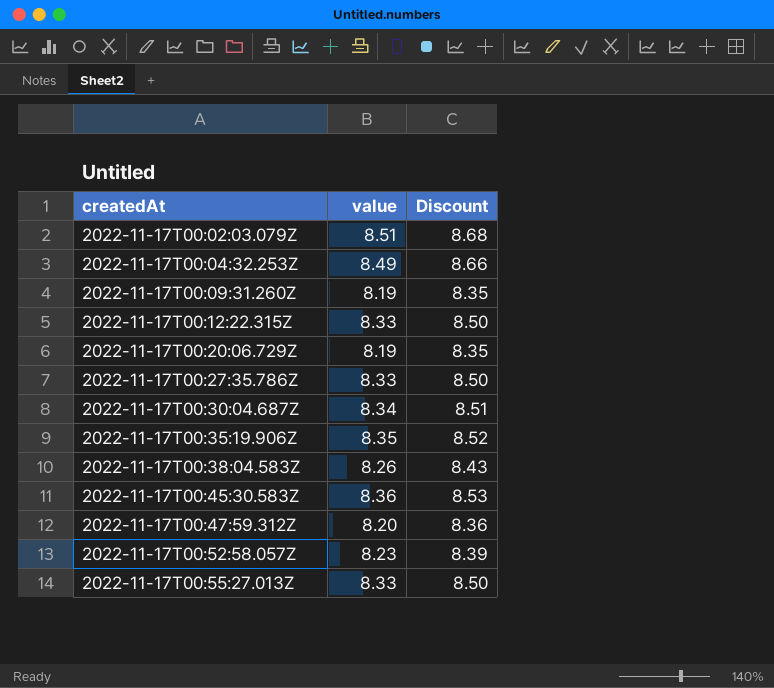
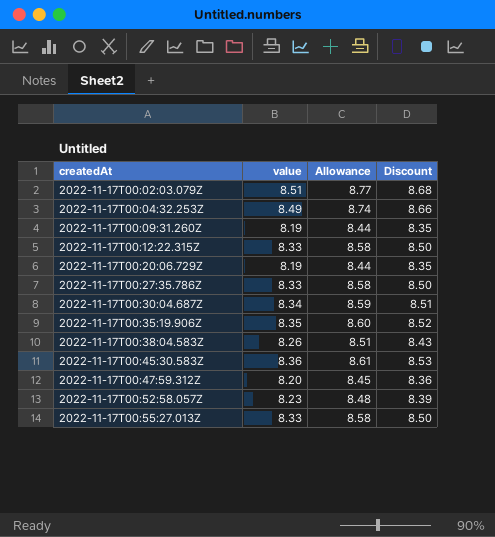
column Allowance | formula: none -> [value] * 1.03

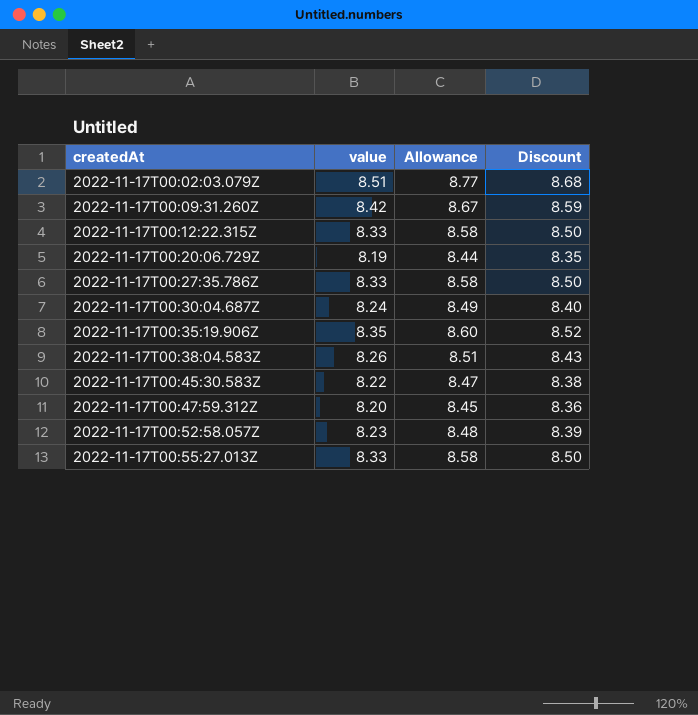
row 2022-11-17T00:04:32.253Z: 8.49 | 8.74 | 8.66 -> none
2022-11-17T00:09:31.260Z | value: 8.19 -> 8.42
2022-11-17T00:09:31.260Z | Allowance: 8.44 -> 8.67
2022-11-17T00:09:31.260Z | Discount: 8.35 -> 8.59
2022-11-17T00:30:04.687Z | value: 8.34 -> 8.24
2022-11-17T00:30:04.687Z | Allowance: 8.59 -> 8.49
2022-11-17T00:30:04.687Z | Discount: 8.51 -> 8.40
2022-11-17T00:45:30.583Z | value: 8.36 -> 8.22
2022-11-17T00:45:30.583Z | Allowance: 8.61 -> 8.47
2022-11-17T00:45:30.583Z | Discount: 8.53 -> 8.38

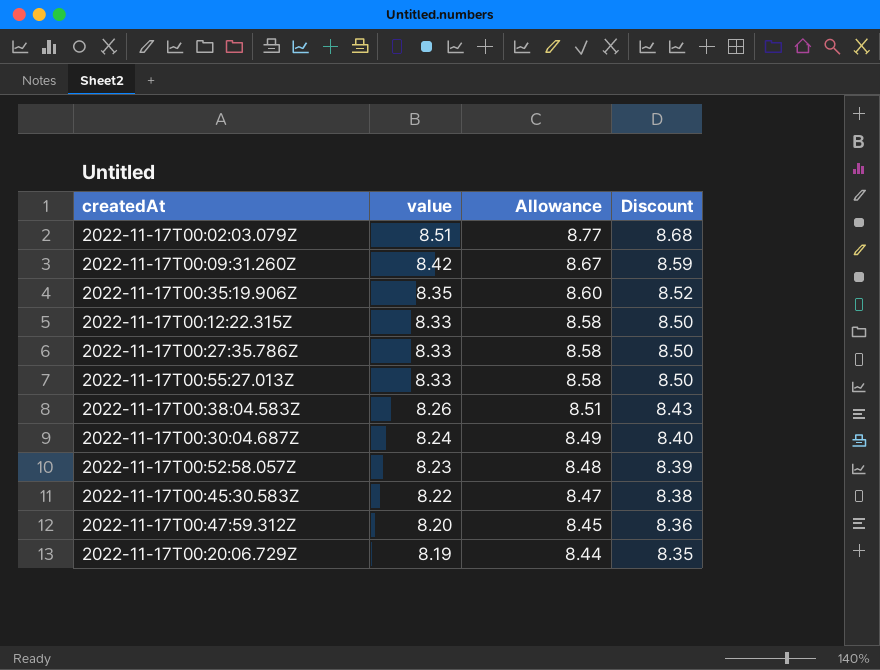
row order: createdAt ascending -> value descending

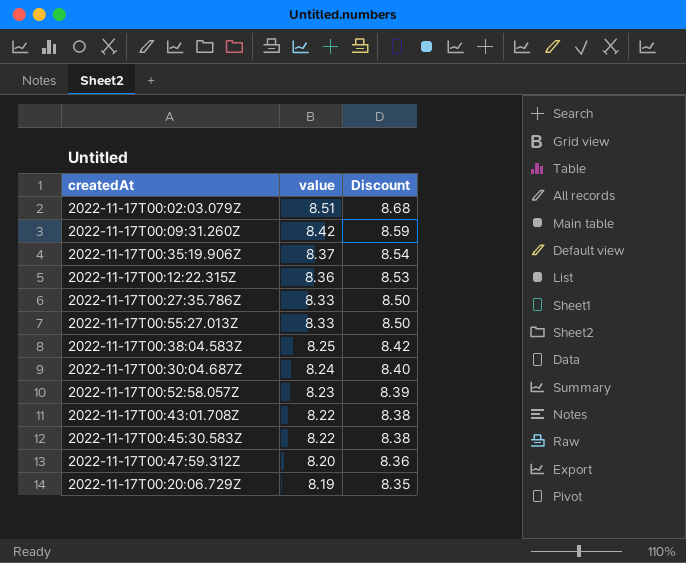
column Allowance | formula: [value] * 1.03 -> none
2022-11-17T00:35:19.906Z | value: 8.35 -> 8.37
2022-11-17T00:35:19.906Z | Discount: 8.52 -> 8.54
2022-11-17T00:12:22.315Z | value: 8.33 -> 8.36
2022-11-17T00:12:22.315Z | Discount: 8.50 -> 8.53
2022-11-17T00:38:04.583Z | value: 8.26 -> 8.25
2022-11-17T00:38:04.583Z | Discount: 8.43 -> 8.42
row 2022-11-17T00:43:01.708Z: none -> 8.22 | 8.38

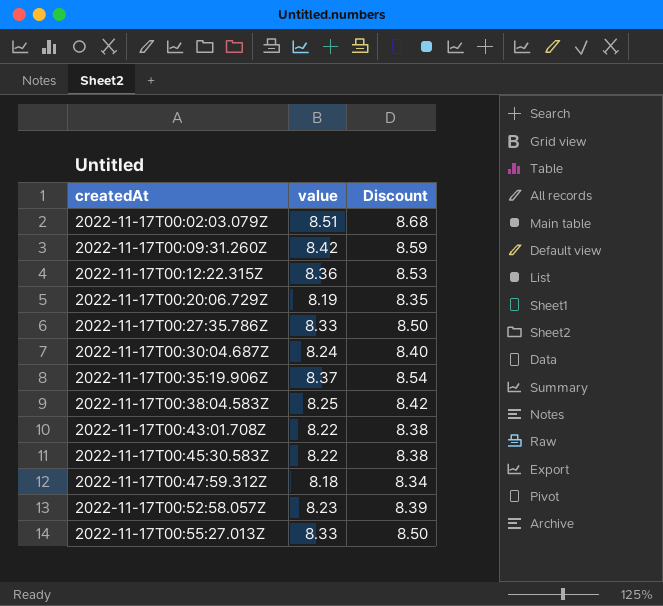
row order: value descending -> createdAt ascending
2022-11-17T00:47:59.312Z | value: 8.20 -> 8.18
2022-11-17T00:47:59.312Z | Discount: 8.36 -> 8.34

